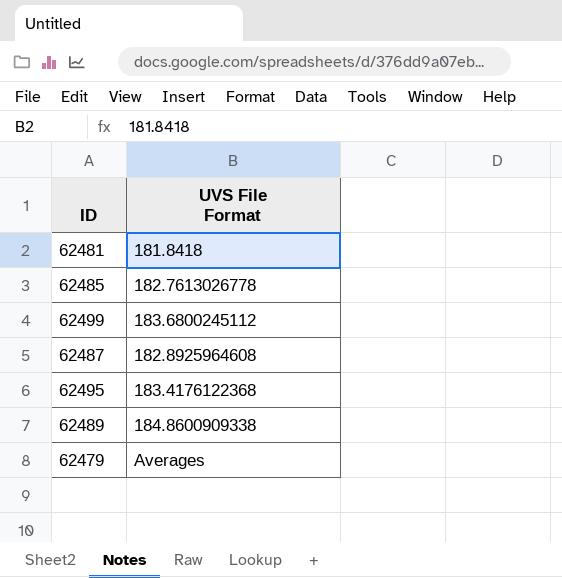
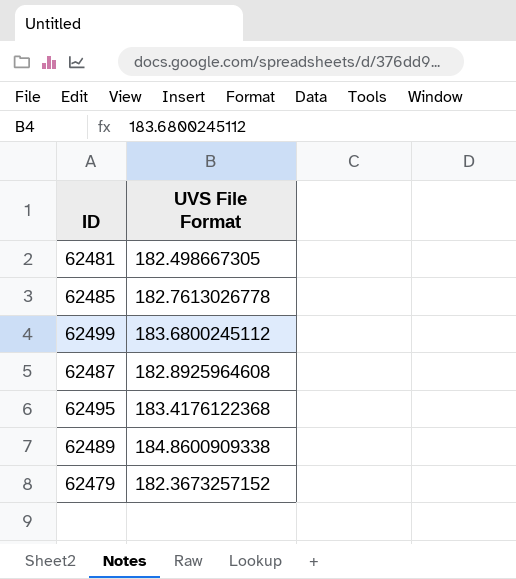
62481 | UVS File Format: 181.8418 -> 182.498667305
62479 | UVS File Format: Averages -> 182.3673257152

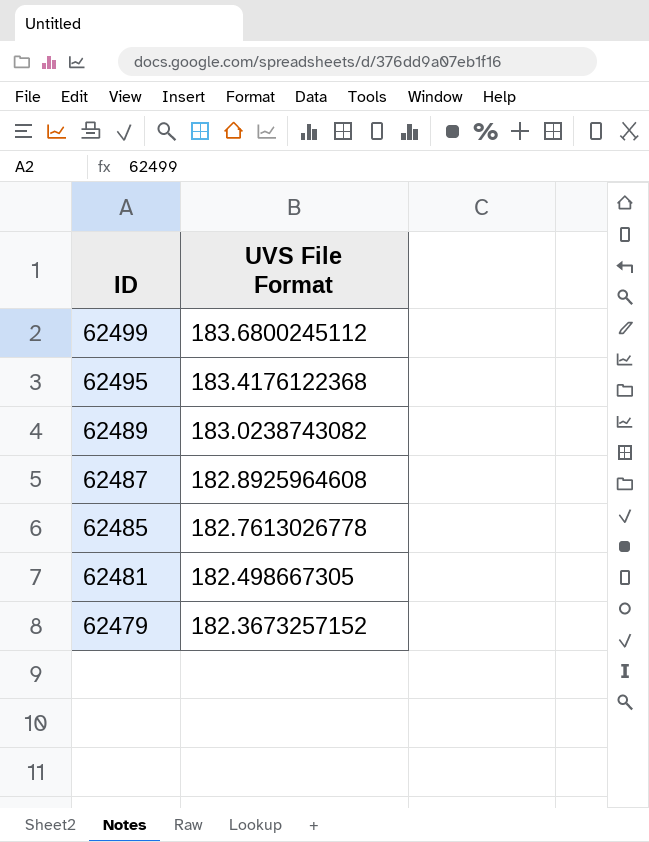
row order: none -> ID descending
62489 | UVS File Format: 184.8600909338 -> 183.0238743082

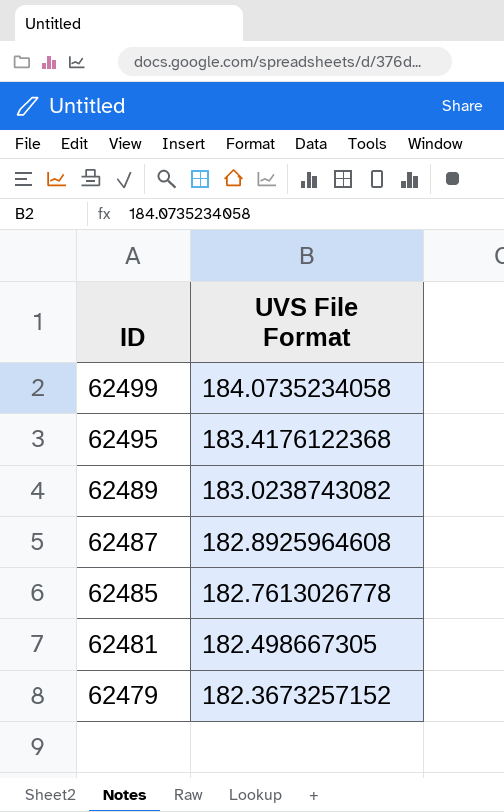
62499 | UVS File Format: 183.6800245112 -> 184.0735234058

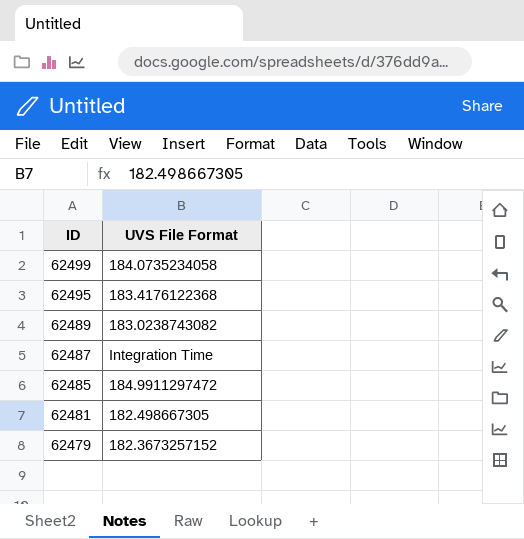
62487 | UVS File Format: 182.8925964608 -> Integration Time
62485 | UVS File Format: 182.7613026778 -> 184.9911297472

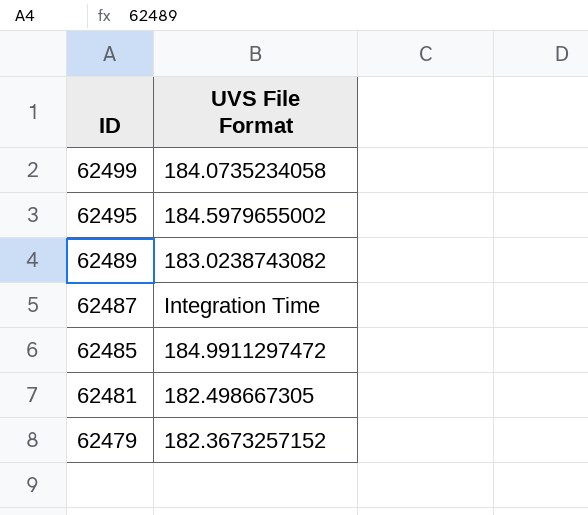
62495 | UVS File Format: 183.4176122368 -> 184.5979655002

